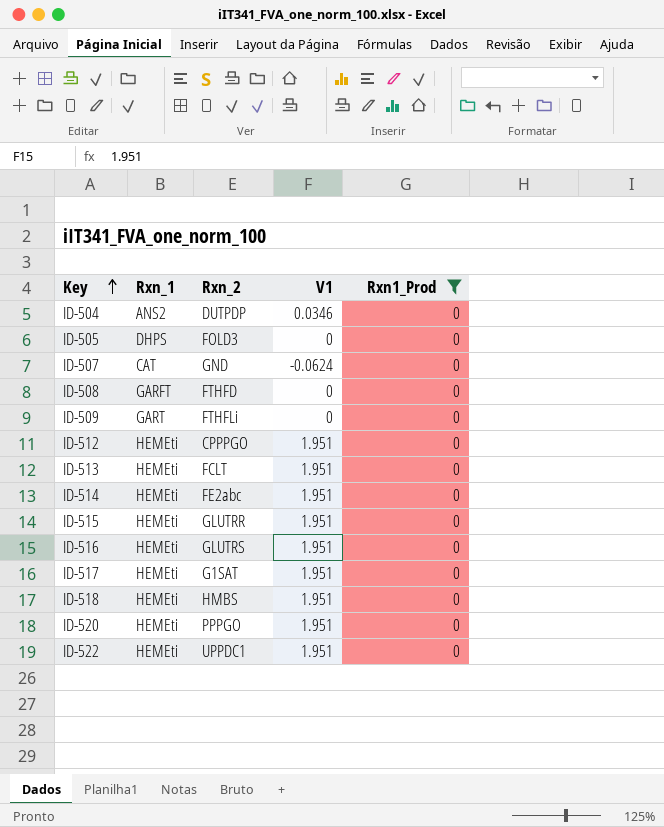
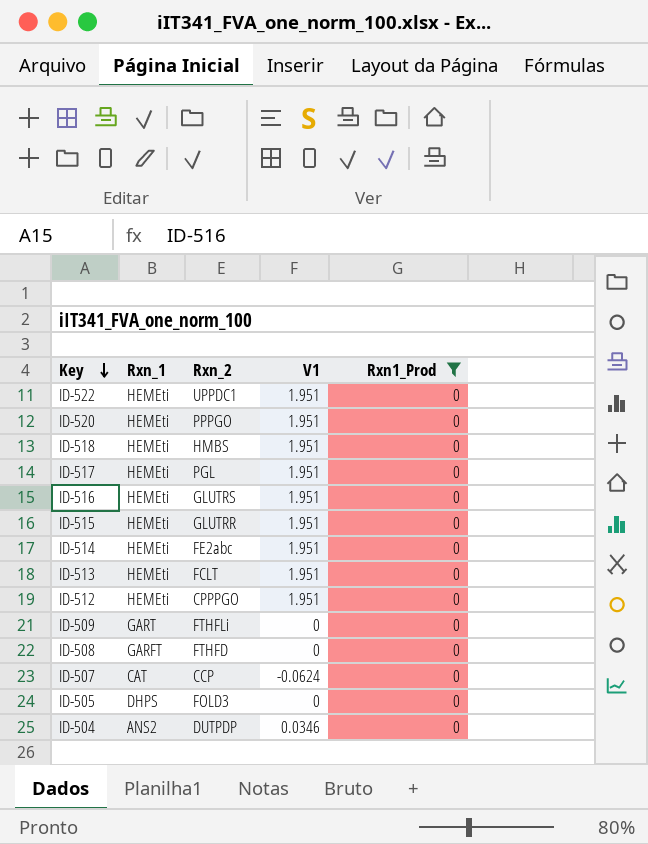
row order: Key ascending -> Key descending
ID-517 | Rxn_2: G1SAT -> PGL
ID-507 | Rxn_2: GND -> CCP

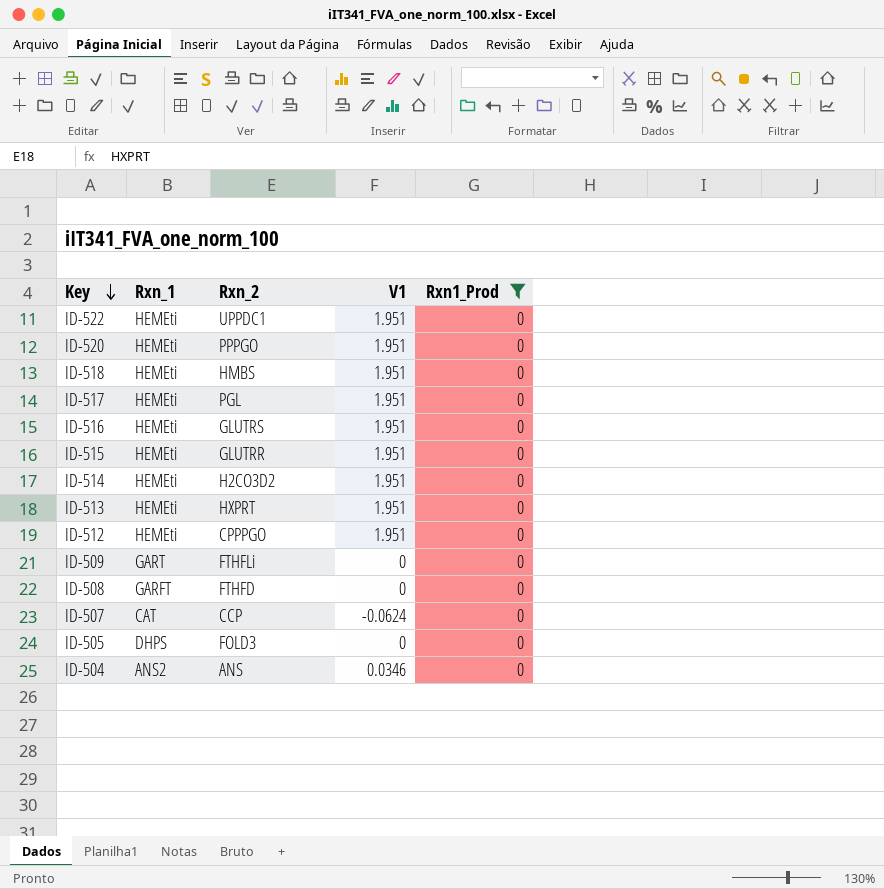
ID-514 | Rxn_2: FE2abc -> H2CO3D2
ID-513 | Rxn_2: FCLT -> HXPRT
ID-504 | Rxn_2: DUTPDP -> ANS

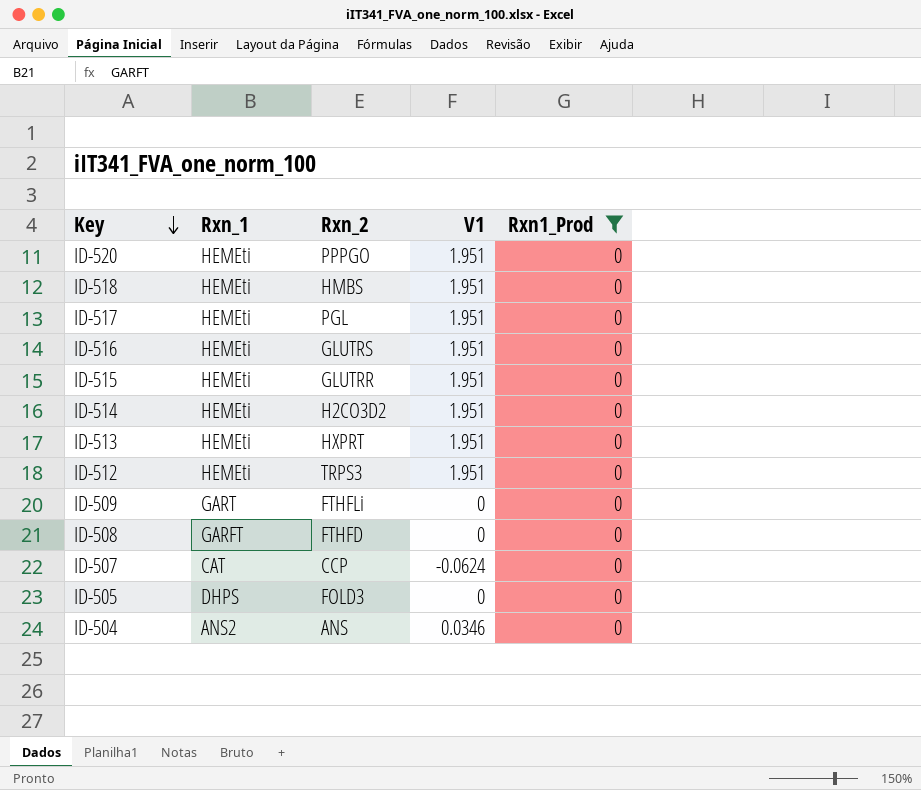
row ID-522: HEMEti | UPPDC1 | 1.951 | 0 -> none
ID-512 | Rxn_2: CPPPGO -> TRPS3

